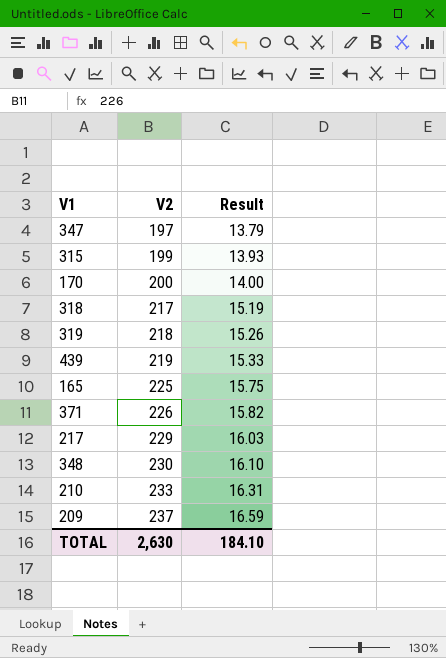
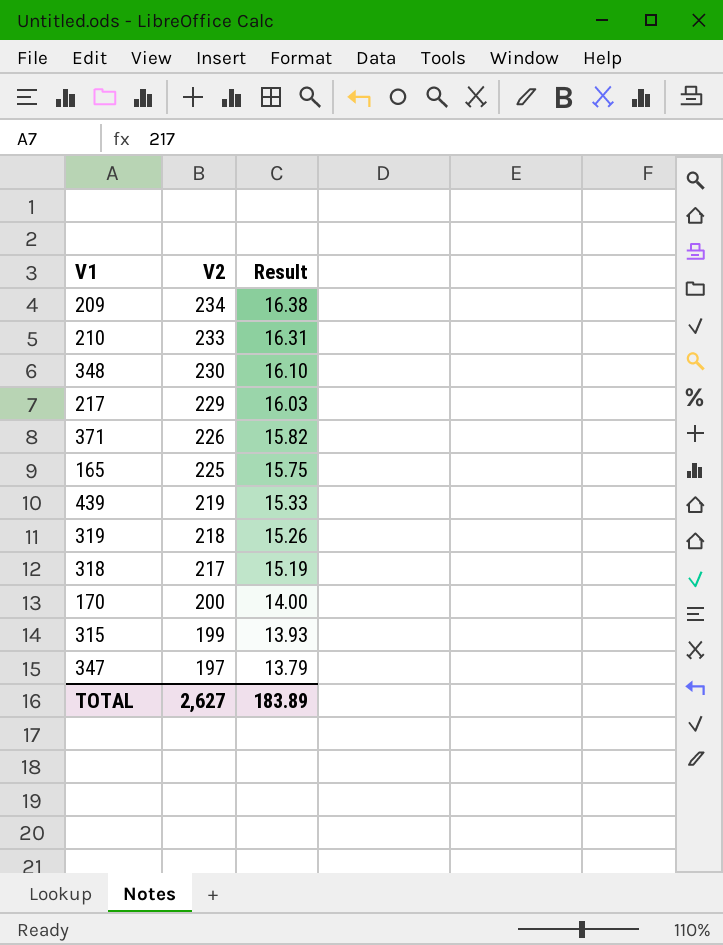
row order: V2 ascending -> V2 descending
209 | V2: 237 -> 234
209 | Result: 16.59 -> 16.38
TOTAL | V2: 2,630 -> 2,627
TOTAL | Result: 184.10 -> 183.89

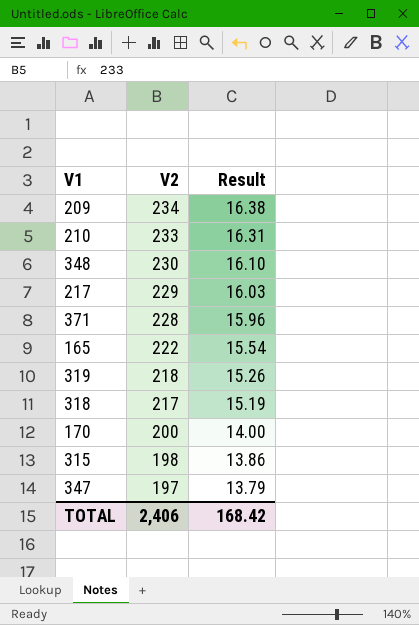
row 439: 219 | 15.33 -> none
371 | V2: 226 -> 228
371 | Result: 15.82 -> 15.96
165 | V2: 225 -> 222
165 | Result: 15.75 -> 15.54
315 | V2: 199 -> 198
315 | Result: 13.93 -> 13.86
TOTAL | V2: 2,627 -> 2,406
TOTAL | Result: 183.89 -> 168.42

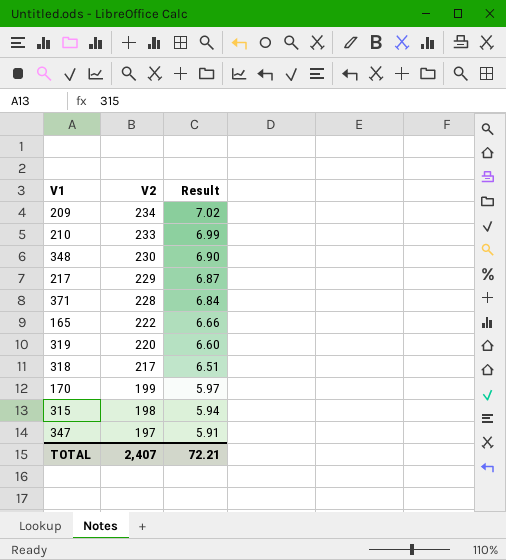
column Result | formula: [V2] * 0.07 -> [V2] * 0.03
319 | V2: 218 -> 220
170 | V2: 200 -> 199
TOTAL | V2: 2,406 -> 2,407
TOTAL | Result: 168.42 -> 72.21

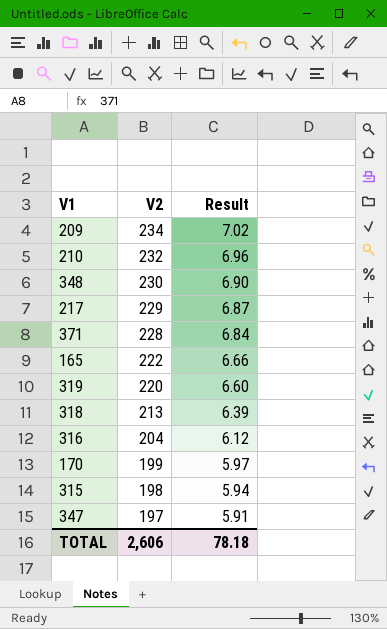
210 | V2: 233 -> 232
210 | Result: 6.99 -> 6.96
318 | V2: 217 -> 213
318 | Result: 6.51 -> 6.39
row 316: none -> 204 | 6.12
TOTAL | V2: 2,407 -> 2,606
TOTAL | Result: 72.21 -> 78.18

